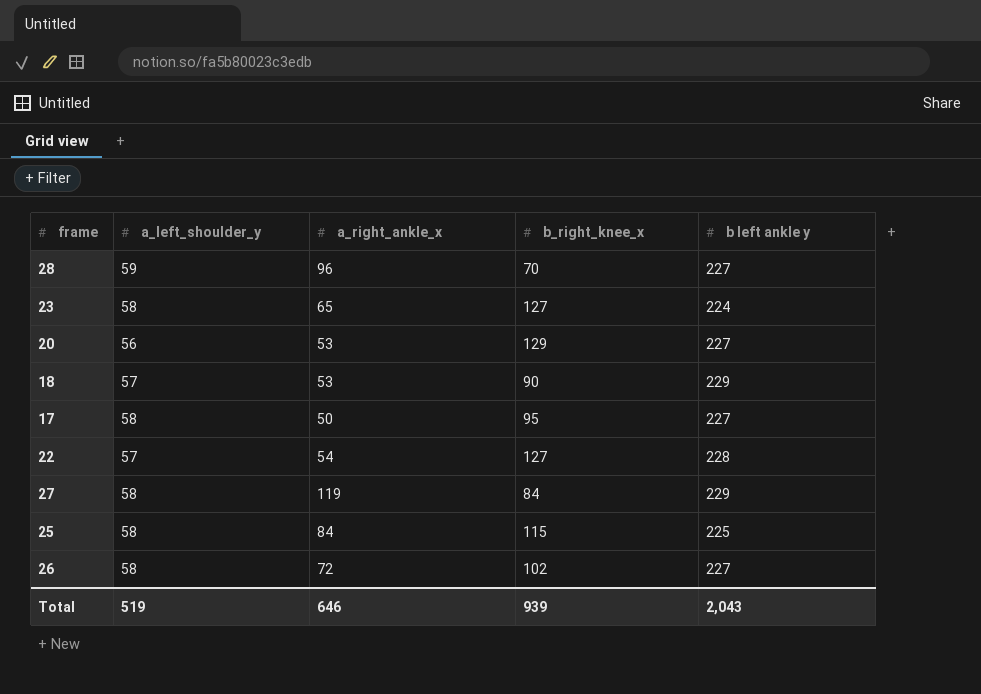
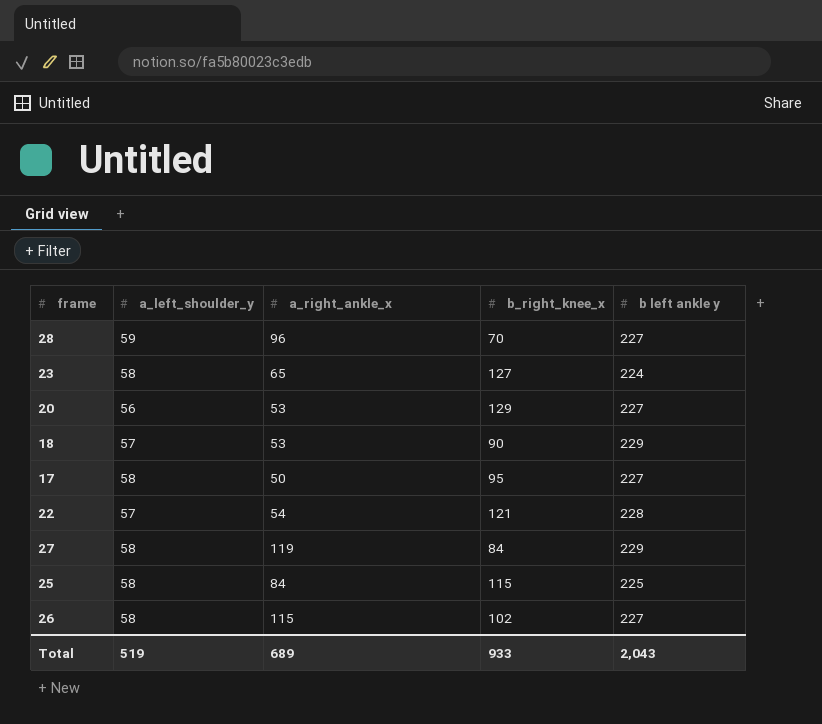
22 | b_right_knee_x: 127 -> 121
26 | a_right_ankle_x: 72 -> 115
Total | a_right_ankle_x: 646 -> 689
Total | b_right_knee_x: 939 -> 933

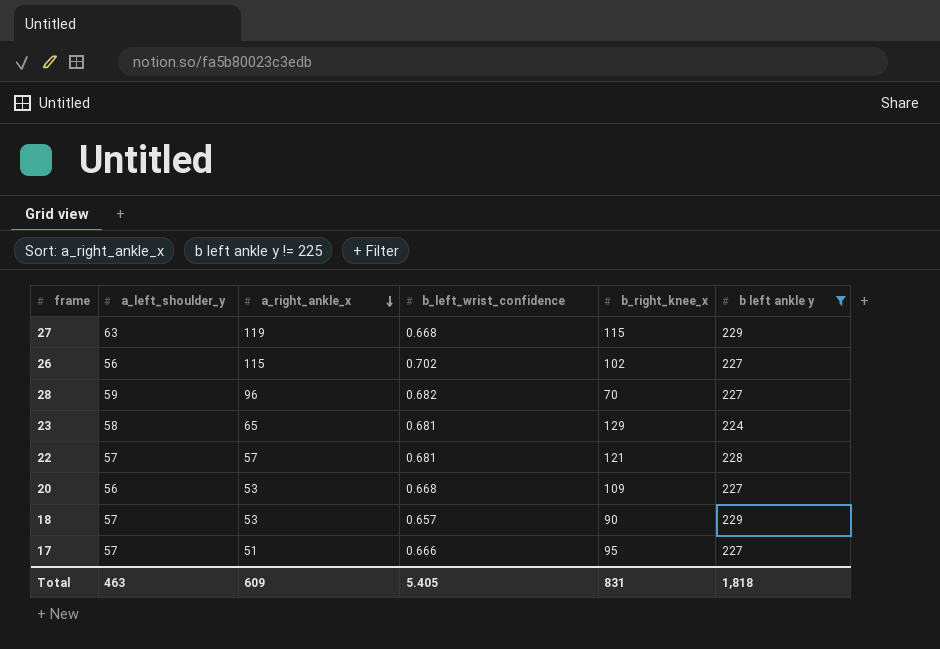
filter: none -> b left ankle y != 225
row order: none -> a_right_ankle_x descending
column b_left_wrist_confidence | position: none -> 4
27 | a_left_shoulder_y: 58 -> 63
27 | b_right_knee_x: 84 -> 115
26 | a_left_shoulder_y: 58 -> 56
23 | b_right_knee_x: 127 -> 129
22 | a_right_ankle_x: 54 -> 57
20 | b_right_knee_x: 129 -> 109
17 | a_left_shoulder_y: 58 -> 57
17 | a_right_ankle_x: 50 -> 51
Total | a_left_shoulder_y: 519 -> 463
Total | a_right_ankle_x: 689 -> 609
Total | b_right_knee_x: 933 -> 831
Total | b left ankle y: 2,043 -> 1,818

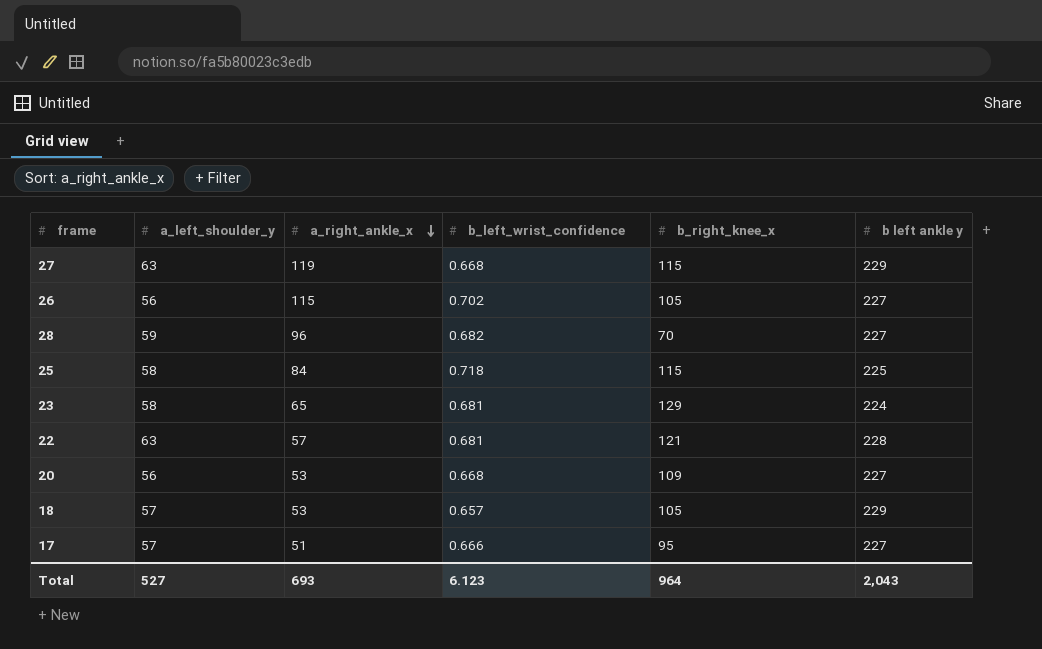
filter: b left ankle y != 225 -> none
26 | b_right_knee_x: 102 -> 105
22 | a_left_shoulder_y: 57 -> 63
18 | b_right_knee_x: 90 -> 105
Total | a_left_shoulder_y: 463 -> 527
Total | a_right_ankle_x: 609 -> 693
Total | b_left_wrist_confidence: 5.405 -> 6.123
Total | b_right_knee_x: 831 -> 964
Total | b left ankle y: 1,818 -> 2,043

